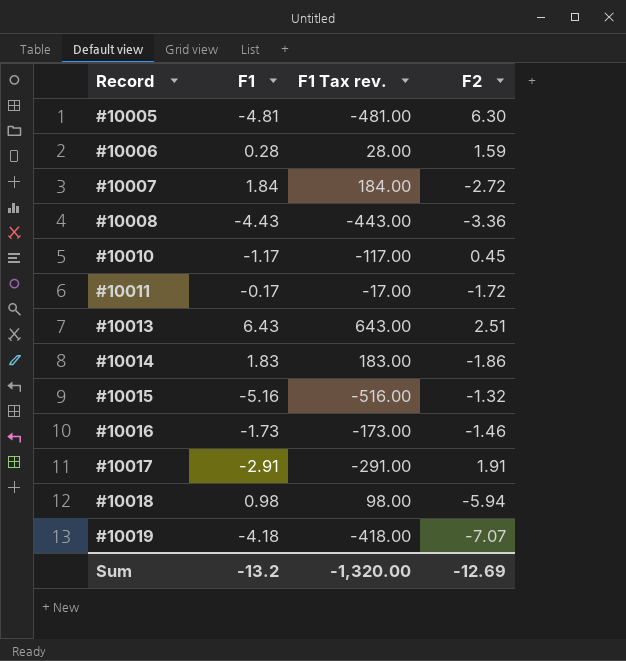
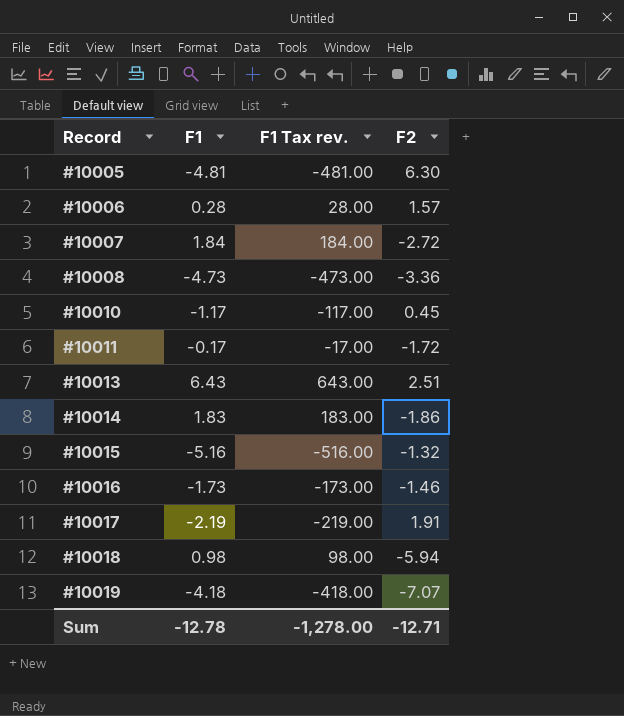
#10006 | F2: 1.59 -> 1.57
#10008 | F1: -4.43 -> -4.73
#10008 | F1 Tax rev.: -443.00 -> -473.00
#10017 | F1: -2.91 -> -2.19
#10017 | F1 Tax rev.: -291.00 -> -219.00
Sum | F1: -13.2 -> -12.78
Sum | F1 Tax rev.: -1,320.00 -> -1,278.00
Sum | F2: -12.69 -> -12.71

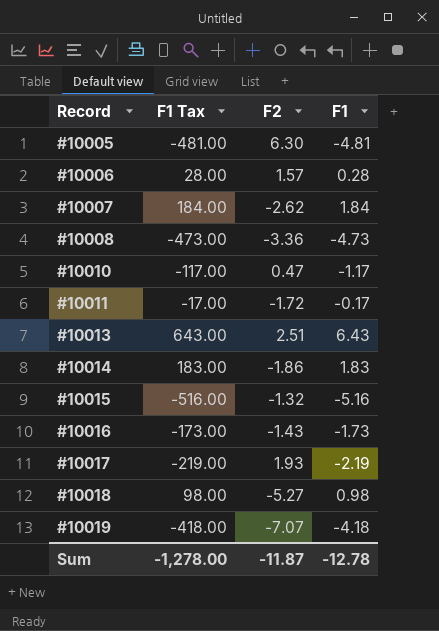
column name: F1 Tax rev. -> F1 Tax
column F1 | position: 2 -> 4
#10007 | F2: -2.72 -> -2.62
#10010 | F2: 0.45 -> 0.47
#10016 | F2: -1.46 -> -1.43
#10017 | F2: 1.91 -> 1.93
#10018 | F2: -5.94 -> -5.27
Sum | F2: -12.71 -> -11.87

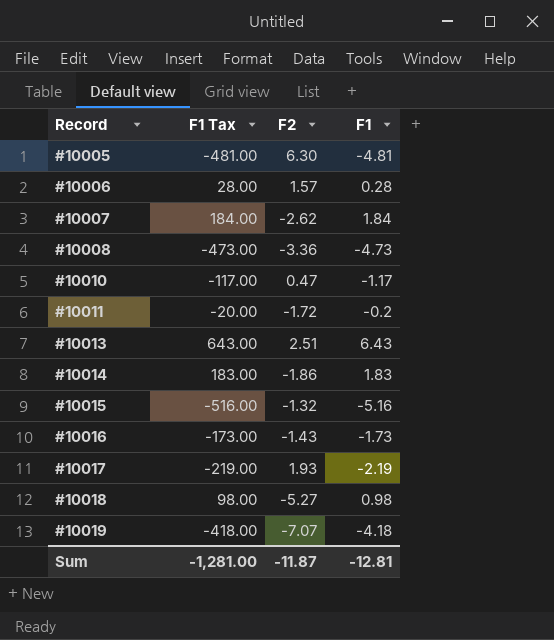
#10011 | F1 Tax: -17.00 -> -20.00
#10011 | F1: -0.17 -> -0.2
Sum | F1 Tax: -1,278.00 -> -1,281.00
Sum | F1: -12.78 -> -12.81

